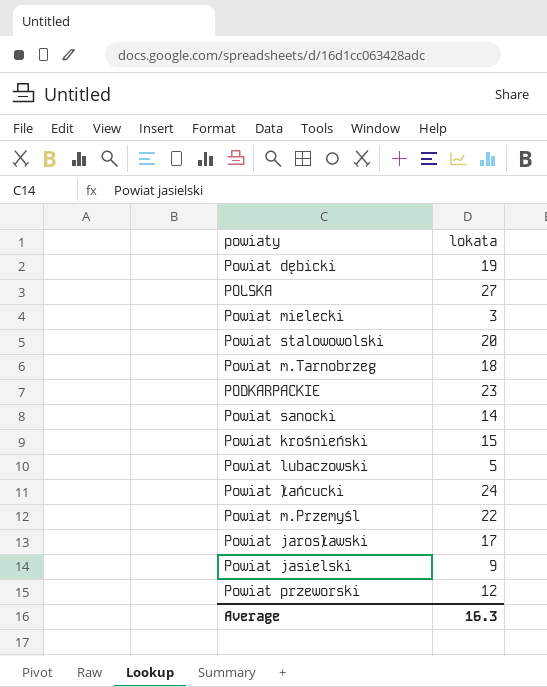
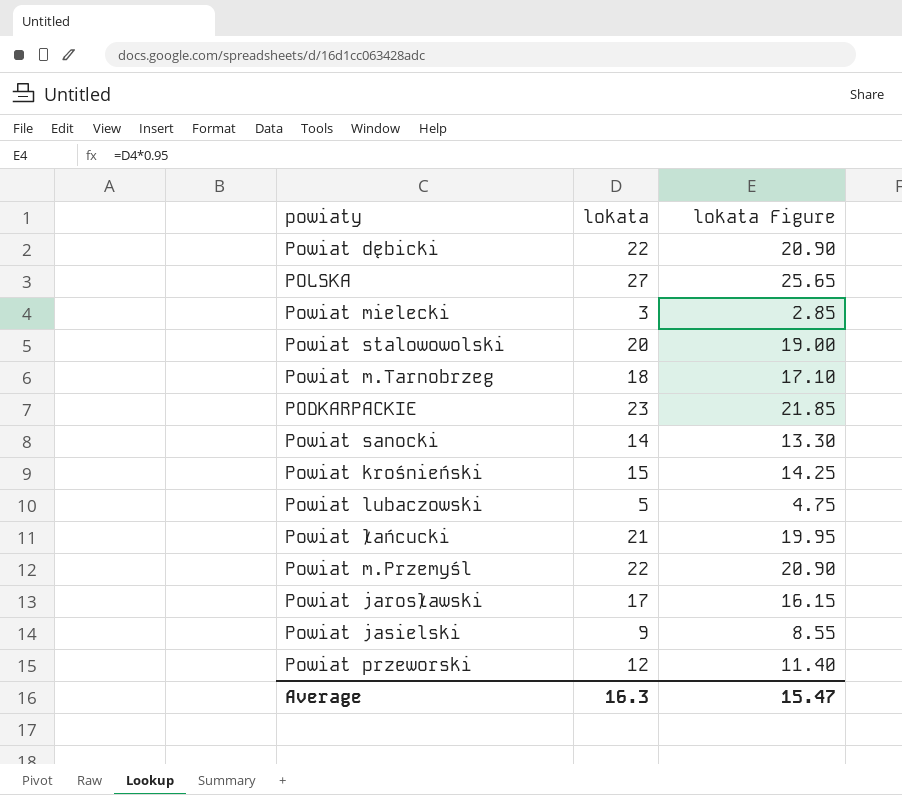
column lokata Figure | formula: none -> [lokata] * 0.95
Powiat dębicki | lokata: 19 -> 22
Powiat łańcucki | lokata: 24 -> 21

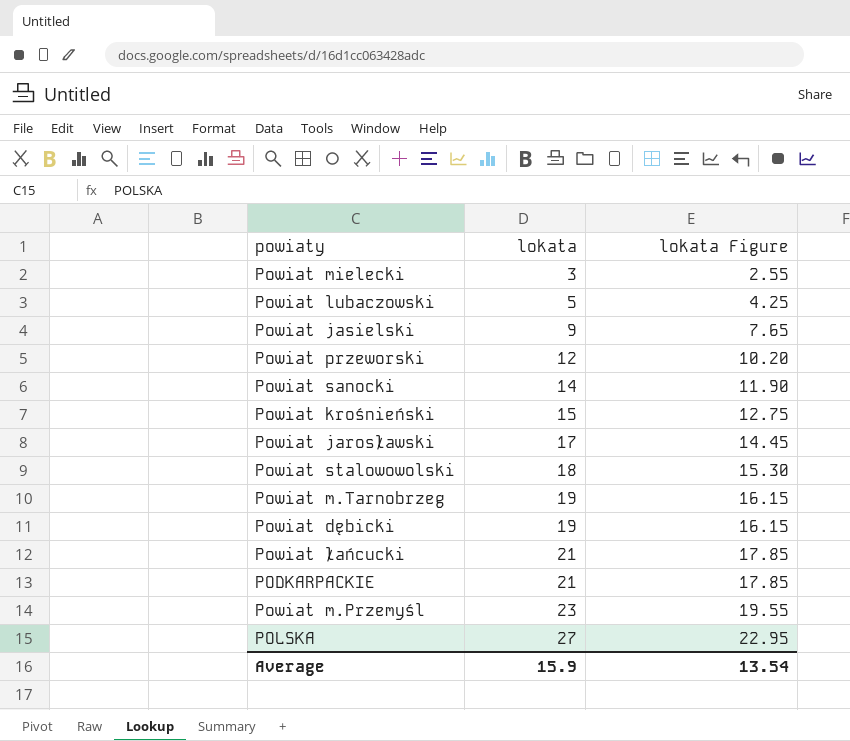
row order: none -> lokata ascending
column lokata Figure | formula: [lokata] * 0.95 -> [lokata] * 0.85
Powiat stalowowolski | lokata: 20 -> 18
Powiat m.Tarnobrzeg | lokata: 18 -> 19
Powiat dębicki | lokata: 22 -> 19
PODKARPACKIE | lokata: 23 -> 21
Powiat m.Przemyśl | lokata: 22 -> 23
Average | lokata: 16.3 -> 15.9
Average | lokata Figure: 15.47 -> 13.54

